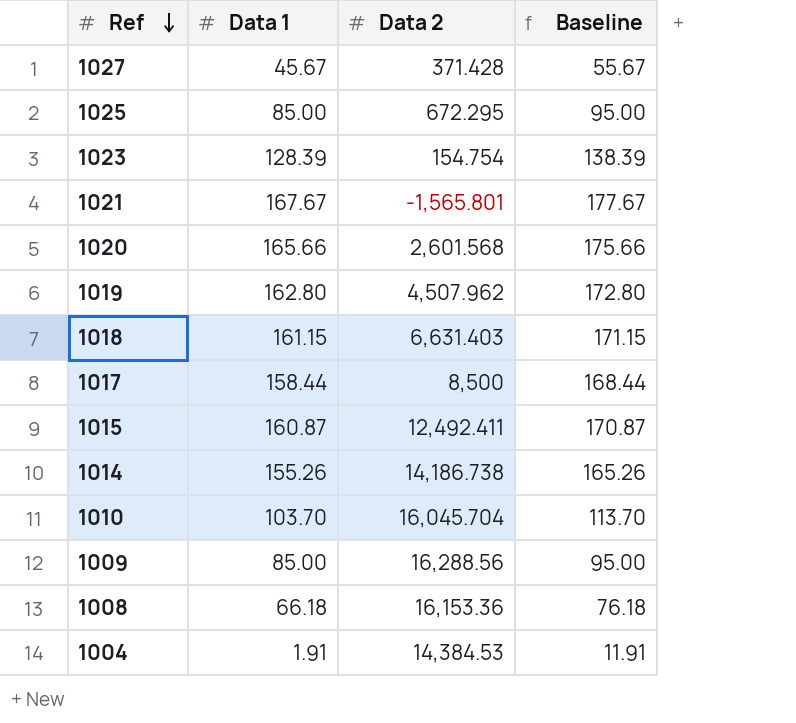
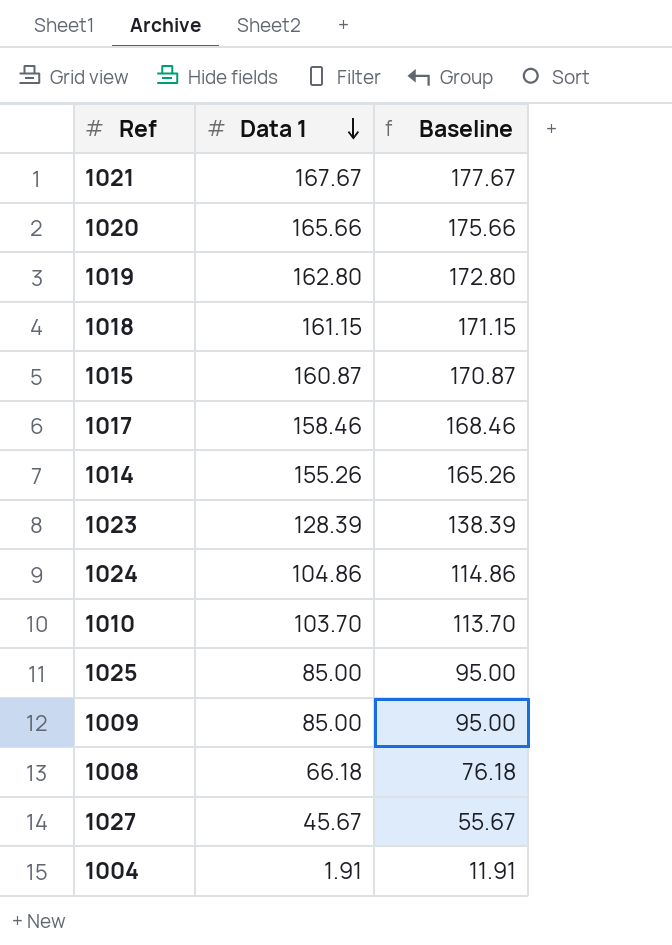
row order: Ref descending -> Data 1 descending
column Data 2 | position: 3 -> none
1017 | Data 1: 158.44 -> 158.46
1017 | Baseline: 168.44 -> 168.46
row 1024: none -> 104.86 | 114.86

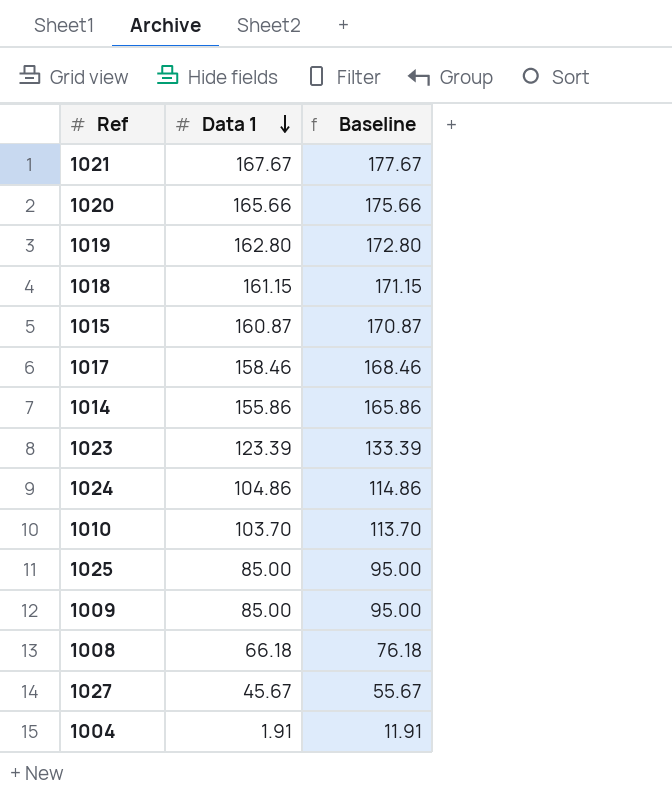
1014 | Data 1: 155.26 -> 155.86
1014 | Baseline: 165.26 -> 165.86
1023 | Data 1: 128.39 -> 123.39
1023 | Baseline: 138.39 -> 133.39

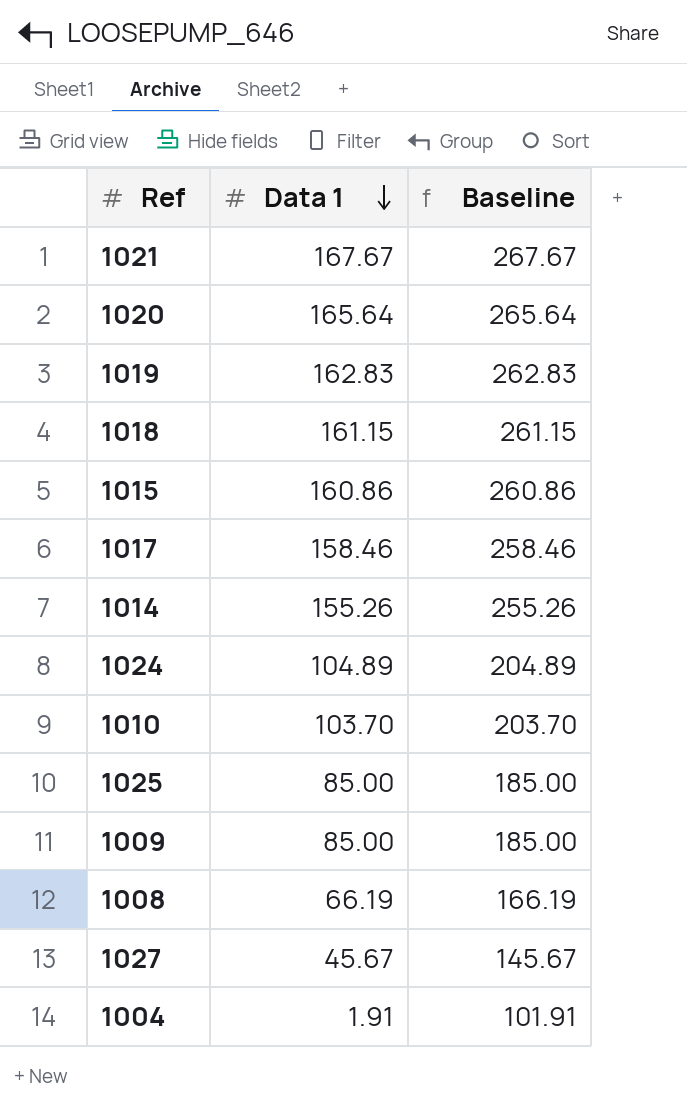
column Baseline | formula: [Data 1] + 10 -> [Data 1] + 100
row 1023: 123.39 | 133.39 -> none
1020 | Data 1: 165.66 -> 165.64
1019 | Data 1: 162.80 -> 162.83
1015 | Data 1: 160.87 -> 160.86
1014 | Data 1: 155.86 -> 155.26
1024 | Data 1: 104.86 -> 104.89
1008 | Data 1: 66.18 -> 66.19

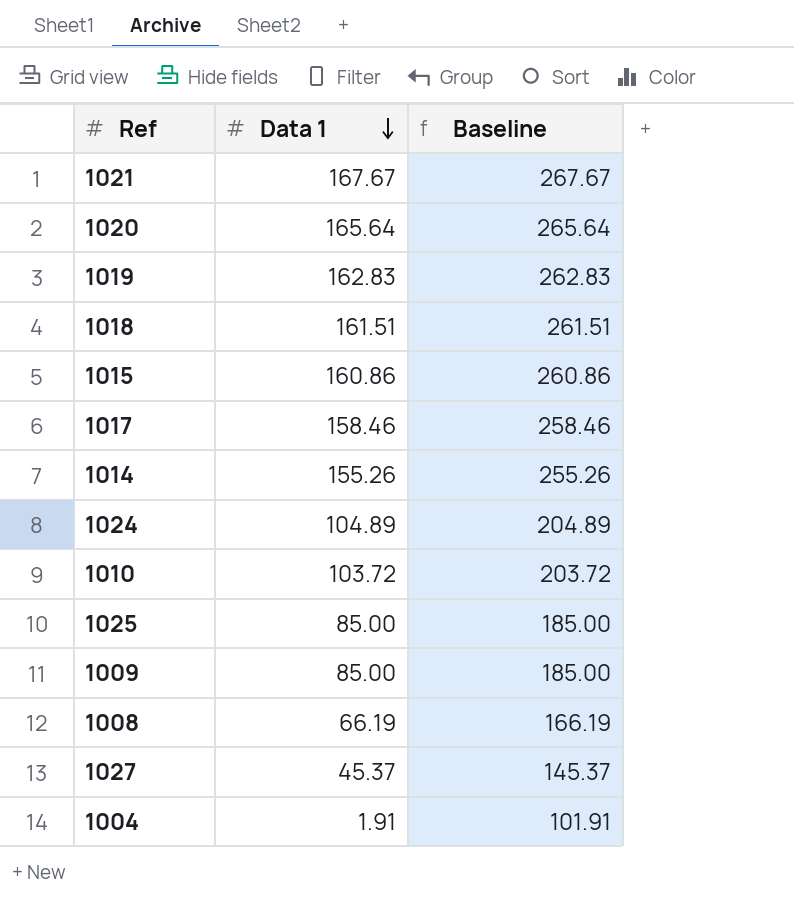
1018 | Data 1: 161.15 -> 161.51
1018 | Baseline: 261.15 -> 261.51
1010 | Data 1: 103.70 -> 103.72
1010 | Baseline: 203.70 -> 203.72
1027 | Data 1: 45.67 -> 45.37
1027 | Baseline: 145.67 -> 145.37

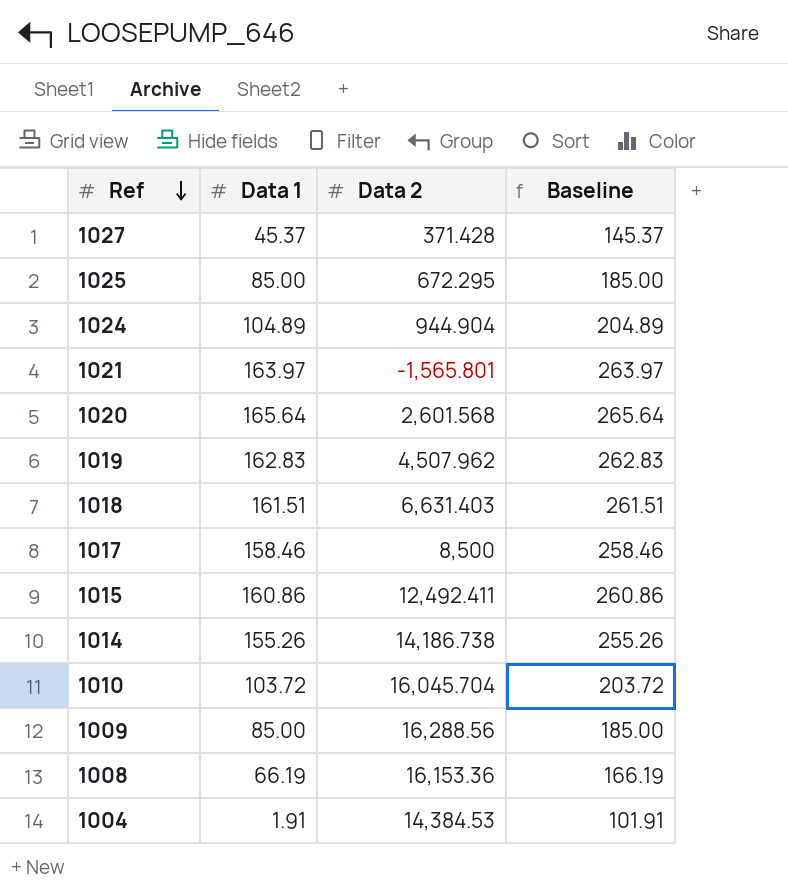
row order: Data 1 descending -> Ref descending
column Data 2 | position: none -> 3
1021 | Data 1: 167.67 -> 163.97
1021 | Baseline: 267.67 -> 263.97

